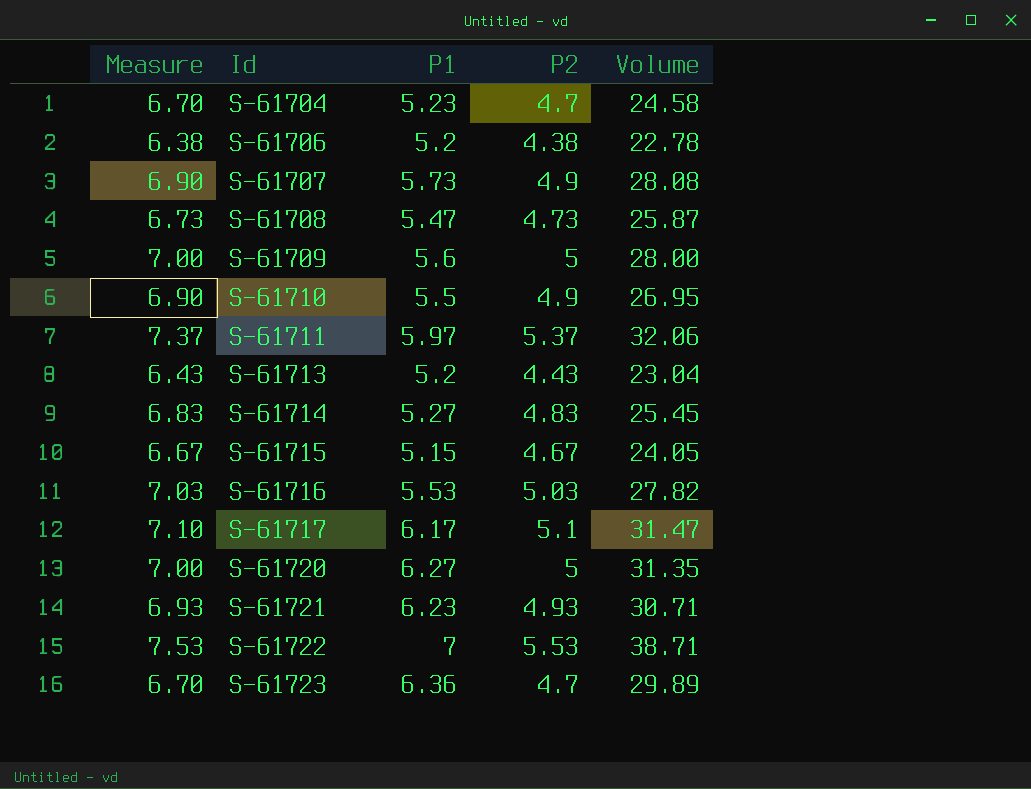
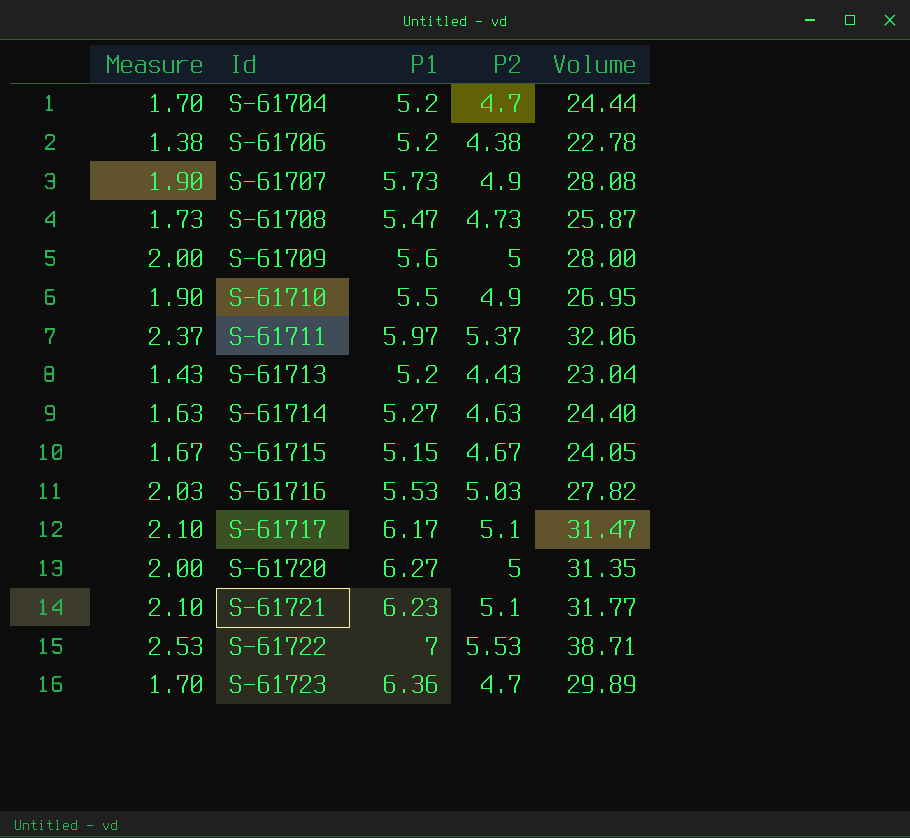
column Measure | formula: [P2] + 2 -> [P2] - 3
S-61704 | P1: 5.23 -> 5.2
S-61704 | Volume: 24.58 -> 24.44
S-61714 | P2: 4.83 -> 4.63
S-61714 | Volume: 25.45 -> 24.40
S-61721 | P2: 4.93 -> 5.1
S-61721 | Volume: 30.71 -> 31.77

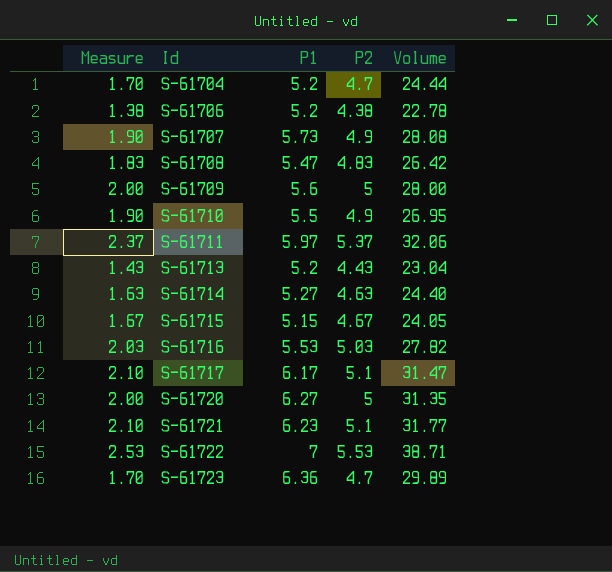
S-61708 | Measure: 1.73 -> 1.83
S-61708 | P2: 4.73 -> 4.83
S-61708 | Volume: 25.87 -> 26.42

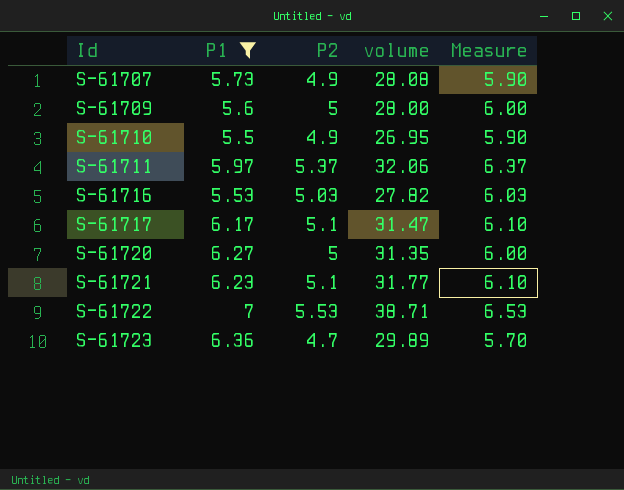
filter: none -> P1 >= 5.5
column name: Volume -> volume
column Measure | formula: [P2] - 3 -> [P2] + 1
column Measure | position: 1 -> 5

